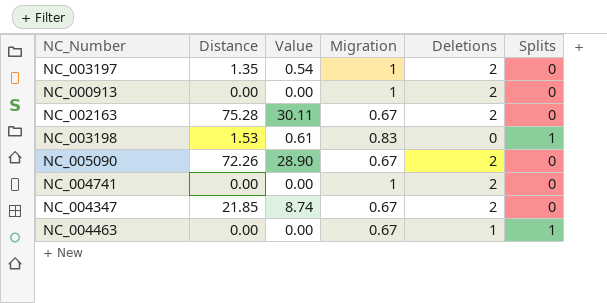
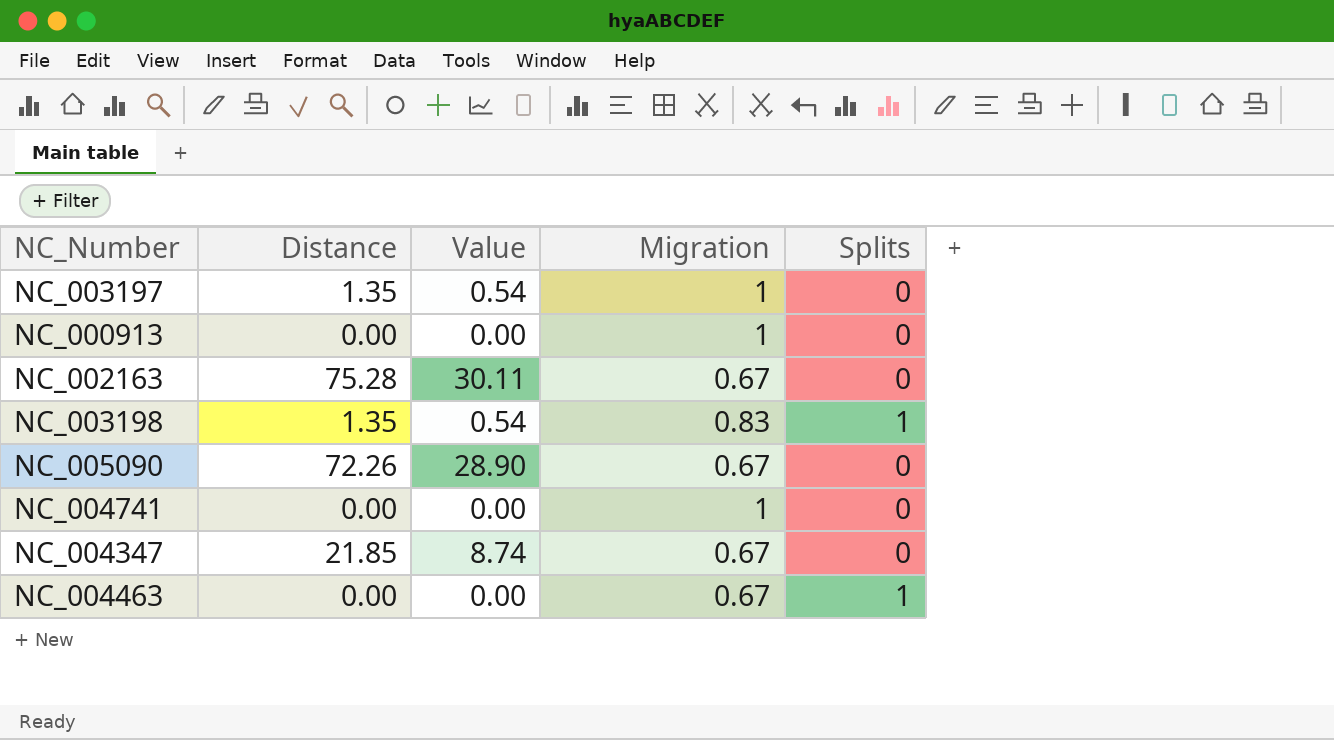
column Deletions | position: 5 -> none
NC_003198 | Distance: 1.53 -> 1.35
NC_003198 | Value: 0.61 -> 0.54

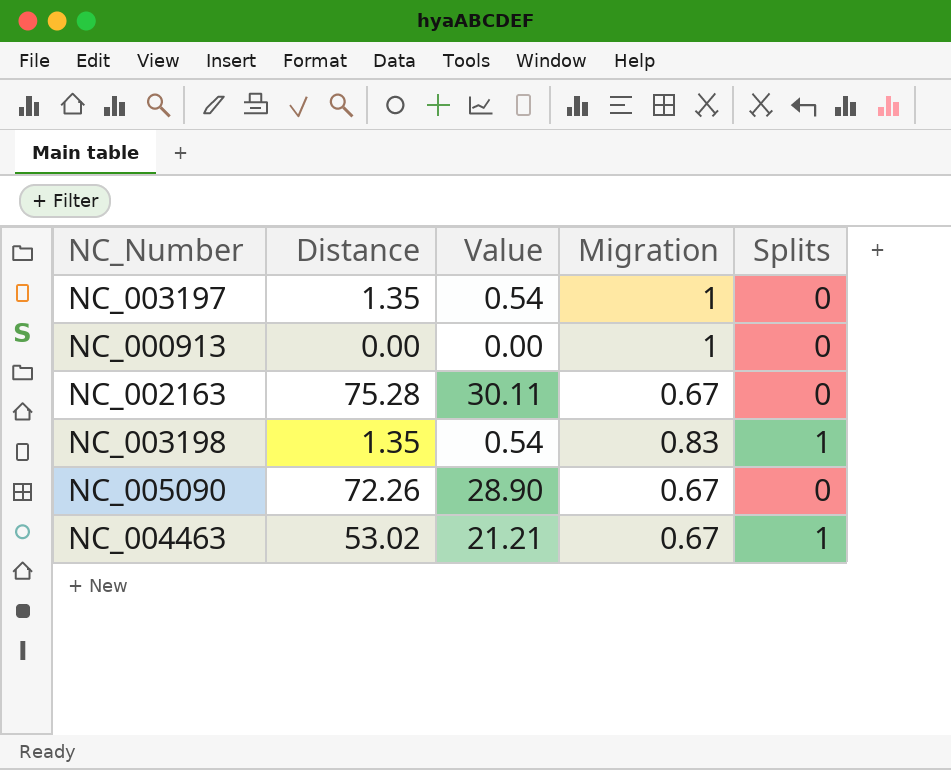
row NC_004741: 0.00 | 0.00 | 1 | 0 -> none
row NC_004347: 21.85 | 8.74 | 0.67 | 0 -> none
NC_004463 | Distance: 0.00 -> 53.02
NC_004463 | Value: 0.00 -> 21.21

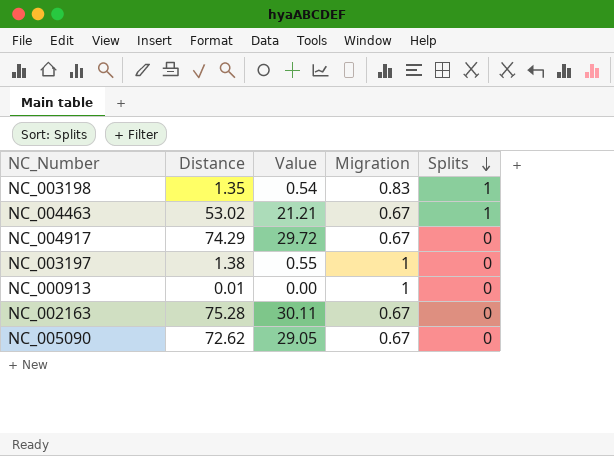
row order: none -> Splits descending
row NC_004917: none -> 74.29 | 29.72 | 0.67 | 0
NC_003197 | Distance: 1.35 -> 1.38
NC_003197 | Value: 0.54 -> 0.55
NC_000913 | Distance: 0.00 -> 0.01
NC_005090 | Distance: 72.26 -> 72.62
NC_005090 | Value: 28.90 -> 29.05

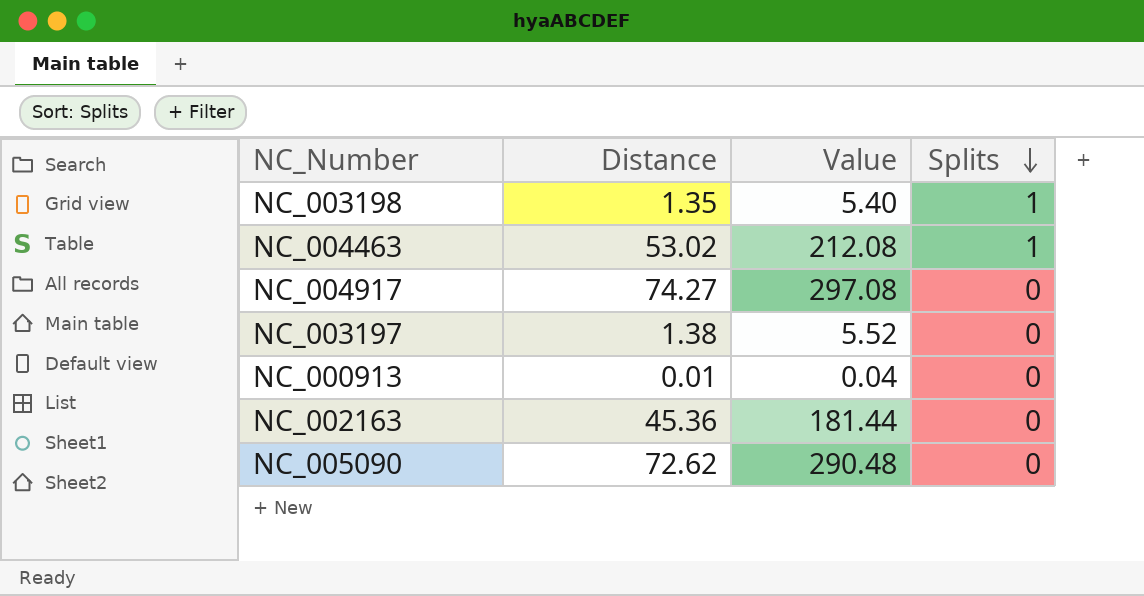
column Migration | position: 4 -> none
column Value | formula: [Distance] * 0.4 -> [Distance] * 4
NC_004917 | Distance: 74.29 -> 74.27
NC_002163 | Distance: 75.28 -> 45.36

